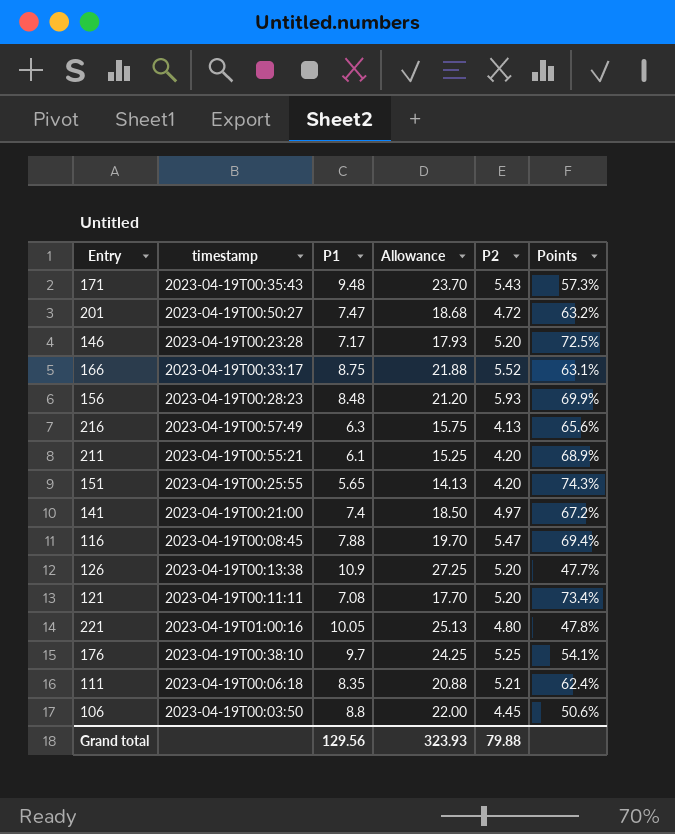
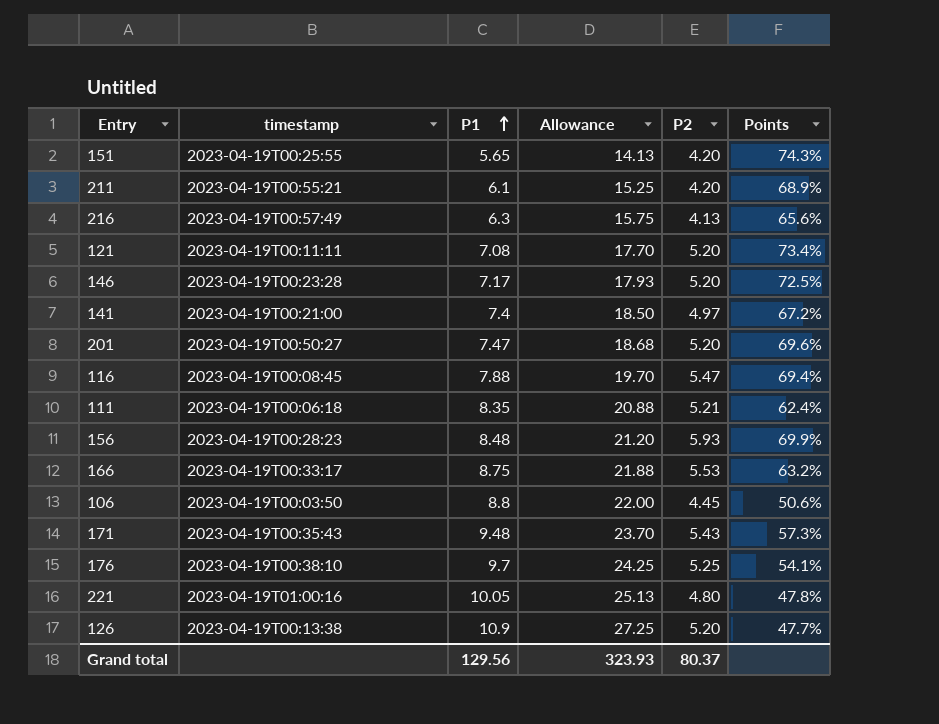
row order: none -> P1 ascending
201 | P2: 4.72 -> 5.20
201 | Points: 63.2% -> 69.6%
166 | P2: 5.52 -> 5.53
166 | Points: 63.1% -> 63.2%
Grand total | P2: 79.88 -> 80.37

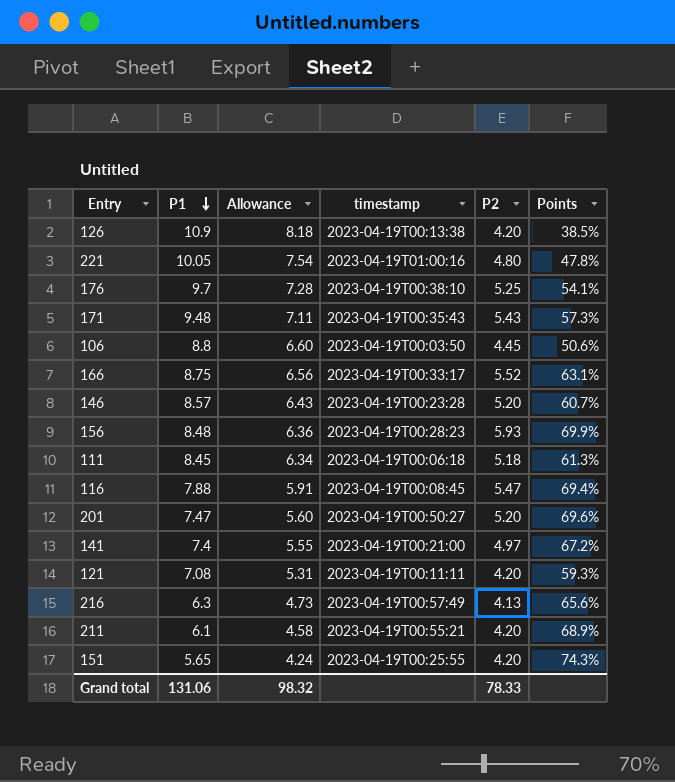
row order: P1 ascending -> P1 descending
column Allowance | formula: [P1] * 2.5 -> [P1] * 0.75
column timestamp | position: 2 -> 4
126 | P2: 5.20 -> 4.20
126 | Points: 47.7% -> 38.5%
166 | P2: 5.53 -> 5.52
166 | Points: 63.2% -> 63.1%
146 | P1: 7.17 -> 8.57
146 | Points: 72.5% -> 60.7%
111 | P1: 8.35 -> 8.45
111 | P2: 5.21 -> 5.18
111 | Points: 62.4% -> 61.3%
121 | P2: 5.20 -> 4.20
121 | Points: 73.4% -> 59.3%
Grand total | P1: 129.56 -> 131.06
Grand total | Allowance: 323.93 -> 98.32
Grand total | P2: 80.37 -> 78.33

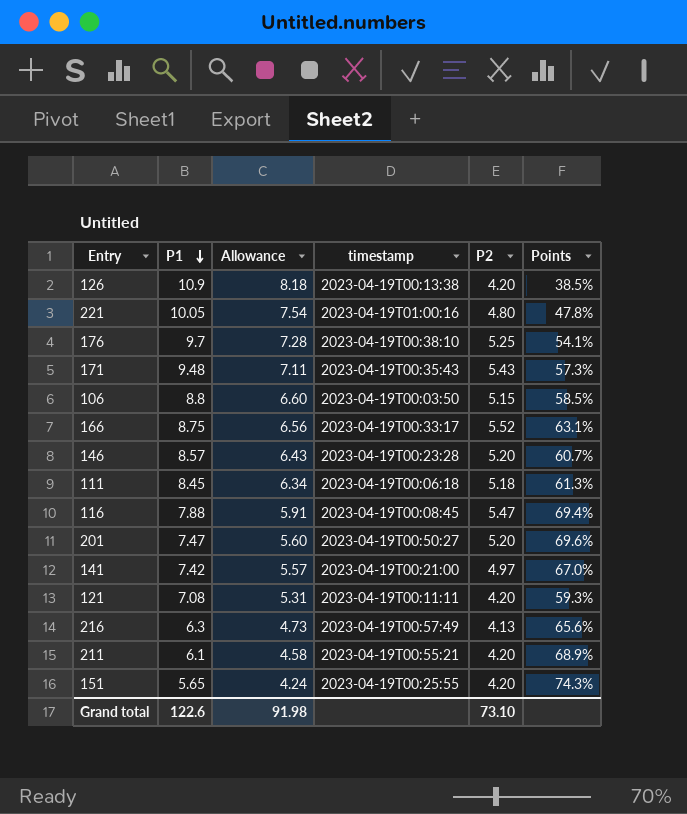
row 156: 8.48 | 6.36 | 2023-04-19T00:28:23 | 5.93 | 69.9% -> none
106 | P2: 4.45 -> 5.15
106 | Points: 50.6% -> 58.5%
141 | P1: 7.4 -> 7.42
141 | Allowance: 5.55 -> 5.57
141 | Points: 67.2% -> 67.0%
Grand total | P1: 131.06 -> 122.6
Grand total | Allowance: 98.32 -> 91.98
Grand total | P2: 78.33 -> 73.10

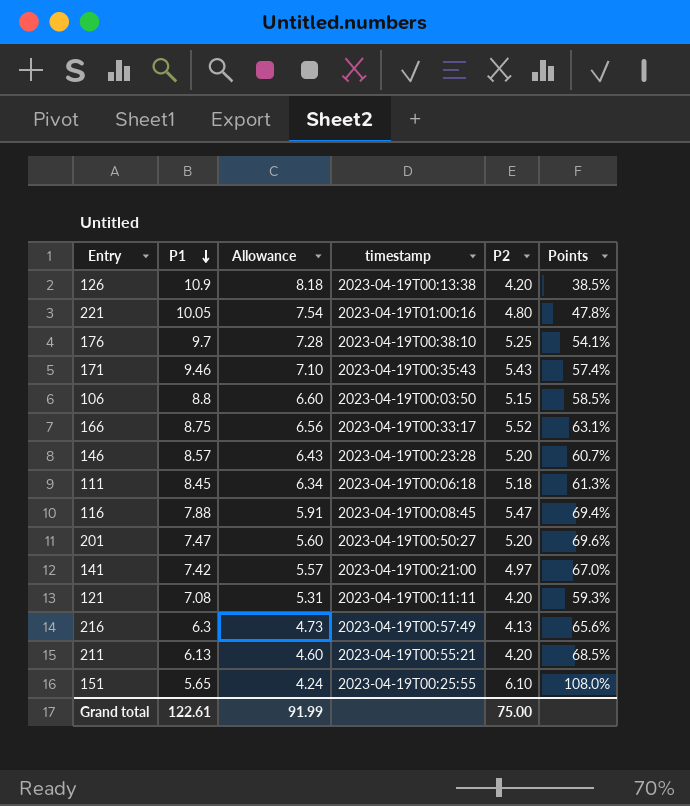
171 | P1: 9.48 -> 9.46
171 | Allowance: 7.11 -> 7.10
171 | Points: 57.3% -> 57.4%
211 | P1: 6.1 -> 6.13
211 | Allowance: 4.58 -> 4.60
211 | Points: 68.9% -> 68.5%
151 | P2: 4.20 -> 6.10
151 | Points: 74.3% -> 108.0%
Grand total | P1: 122.6 -> 122.61
Grand total | Allowance: 91.98 -> 91.99
Grand total | P2: 73.10 -> 75.00

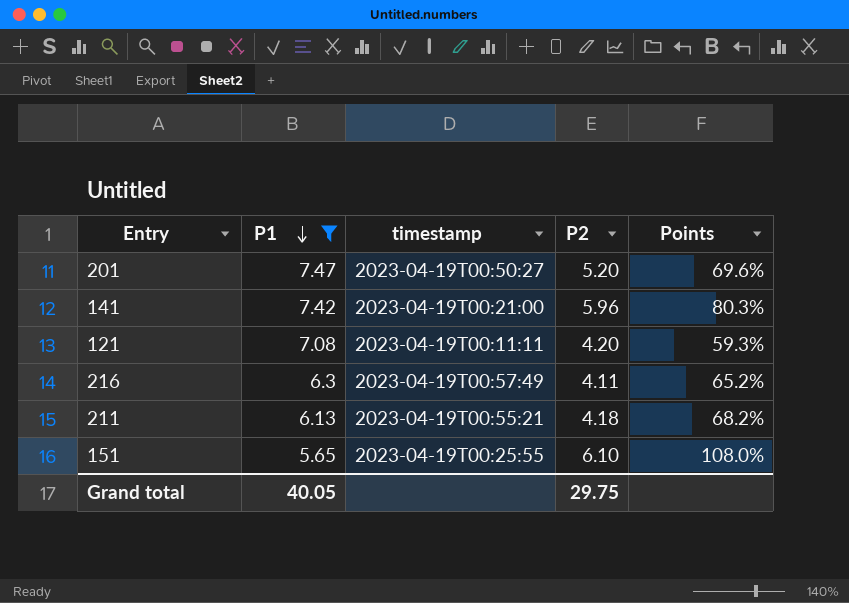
filter: none -> P1 <= 7.47
column Allowance | formula: [P1] * 0.75 -> none
141 | P2: 4.97 -> 5.96
141 | Points: 67.0% -> 80.3%
216 | P2: 4.13 -> 4.11
216 | Points: 65.6% -> 65.2%
211 | P2: 4.20 -> 4.18
211 | Points: 68.5% -> 68.2%
Grand total | P1: 122.61 -> 40.05
Grand total | P2: 75.00 -> 29.75

